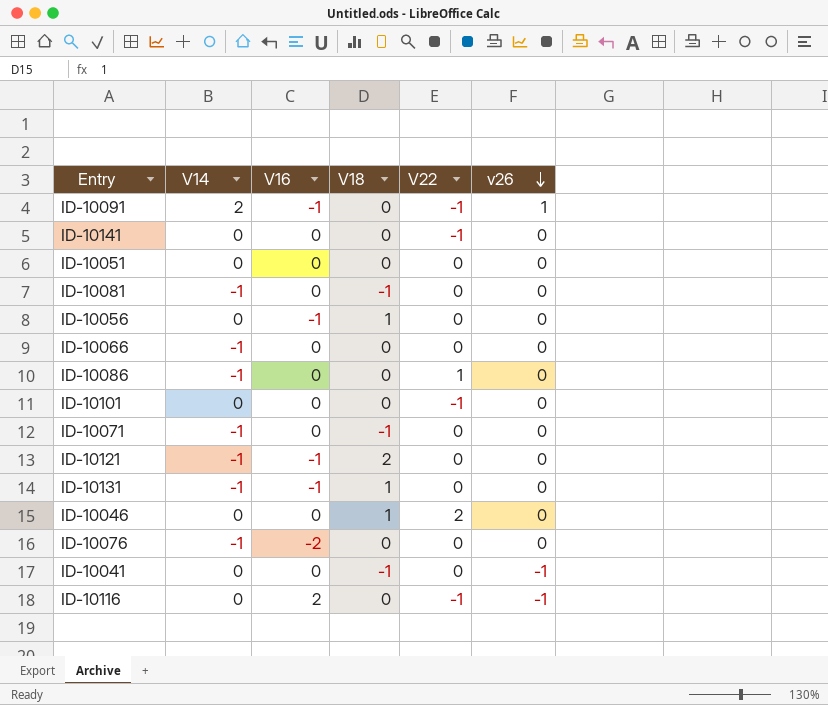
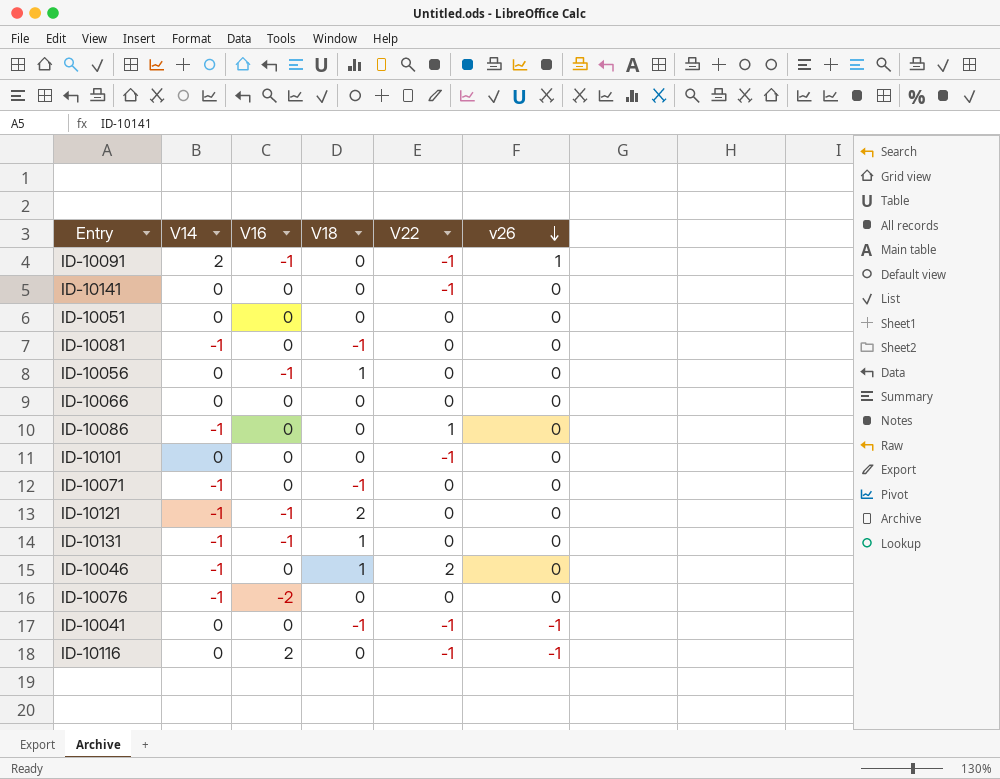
ID-10066 | V14: -1 -> 0
ID-10046 | V14: 0 -> -1
ID-10041 | V22: 0 -> -1

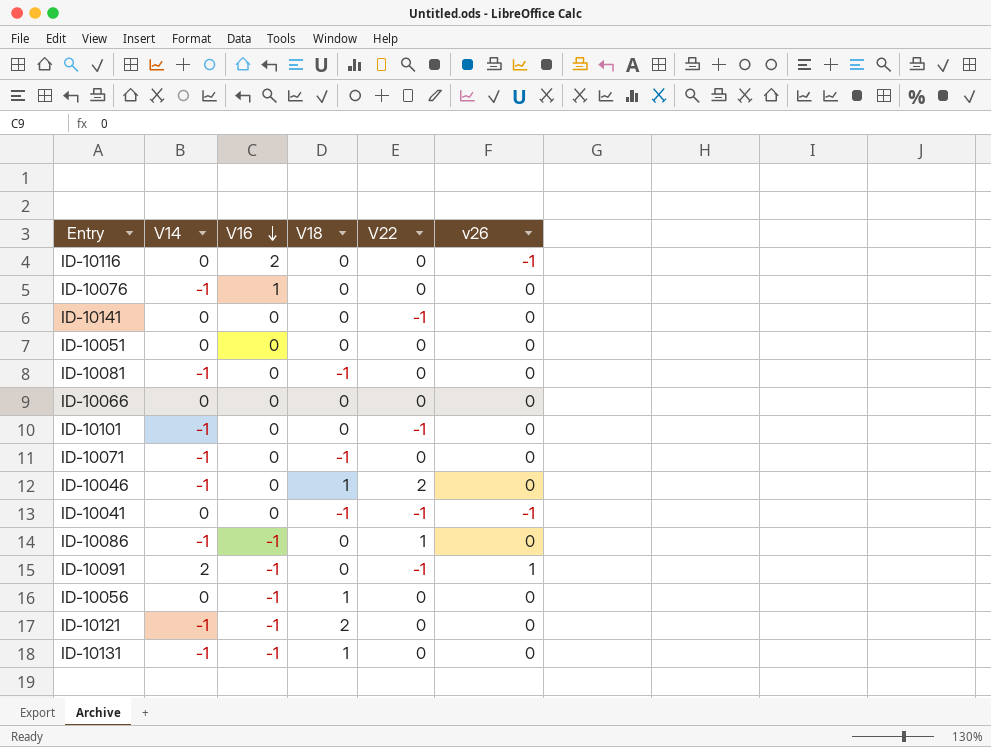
row order: v26 descending -> V16 descending
ID-10116 | V22: -1 -> 0
ID-10076 | V16: -2 -> 1
ID-10101 | V14: 0 -> -1
ID-10086 | V16: 0 -> -1

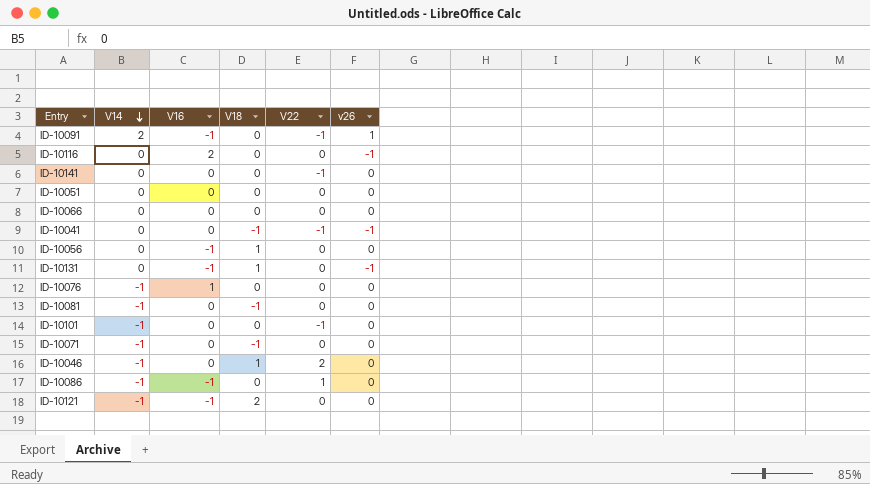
row order: V16 descending -> V14 descending
ID-10131 | V14: -1 -> 0
ID-10131 | v26: 0 -> -1

